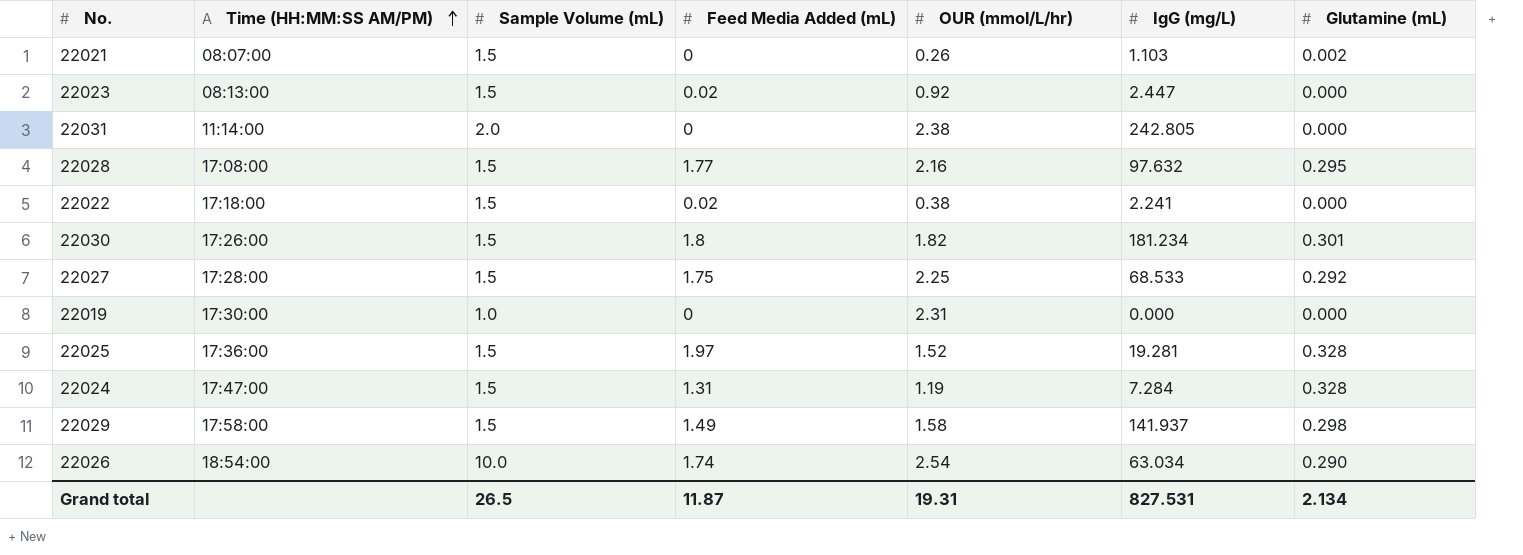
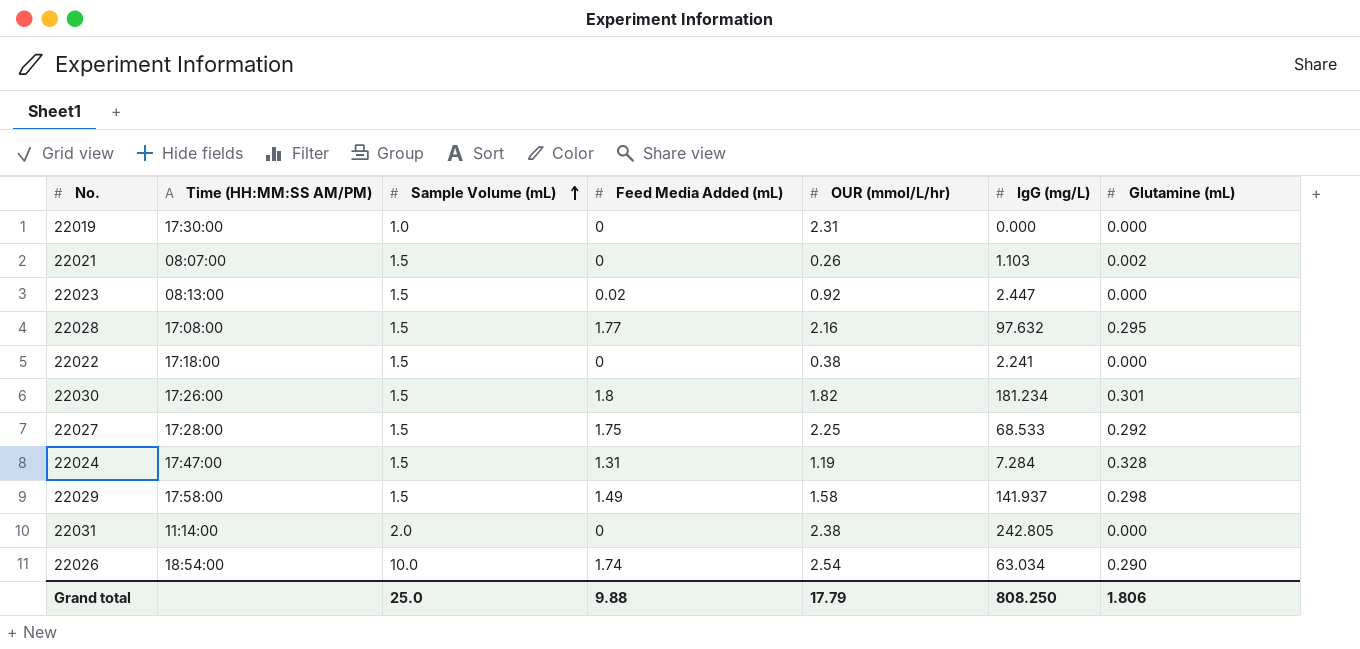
row order: Time (HH:MM:SS AM/PM) ascending -> Sample Volume (mL) ascending
row 22025: 17:36:00 | 1.5 | 1.97 | 1.52 | 19.281 | 0.328 -> none
22022 | Feed Media Added (mL): 0.02 -> 0
Grand total | Sample Volume (mL): 26.5 -> 25.0
Grand total | Feed Media Added (mL): 11.87 -> 9.88
Grand total | OUR (mmol/L/hr): 19.31 -> 17.79
Grand total | IgG (mg/L): 827.531 -> 808.250
Grand total | Glutamine (mL): 2.134 -> 1.806

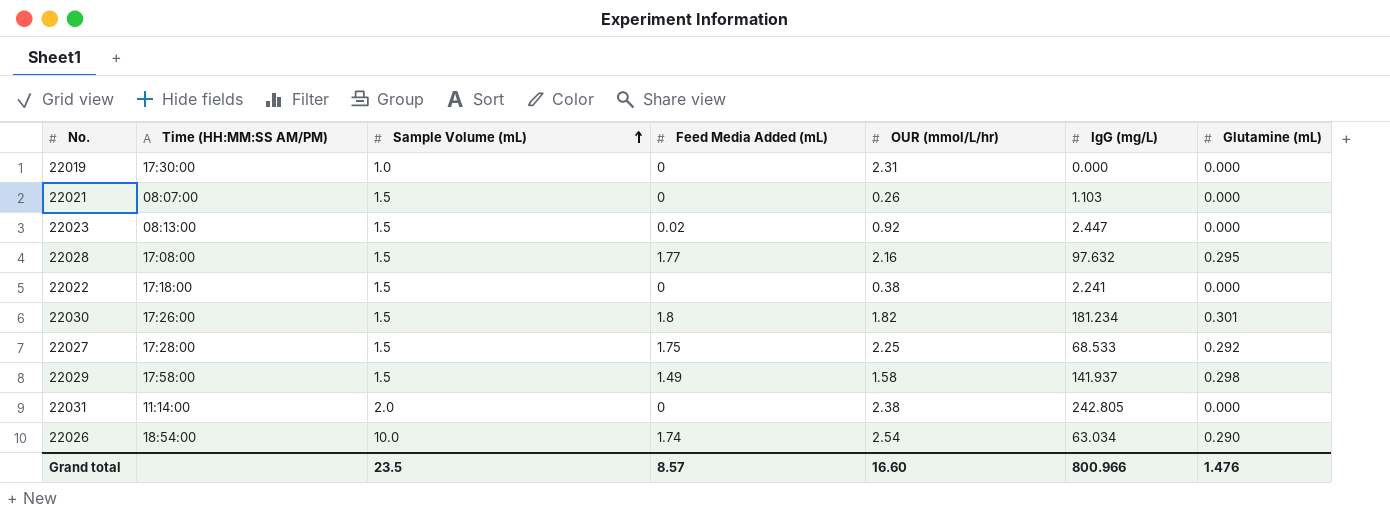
row 22024: 17:47:00 | 1.5 | 1.31 | 1.19 | 7.284 | 0.328 -> none
22021 | Glutamine (mL): 0.002 -> 0.000
Grand total | Sample Volume (mL): 25.0 -> 23.5
Grand total | Feed Media Added (mL): 9.88 -> 8.57
Grand total | OUR (mmol/L/hr): 17.79 -> 16.60
Grand total | IgG (mg/L): 808.250 -> 800.966
Grand total | Glutamine (mL): 1.806 -> 1.476

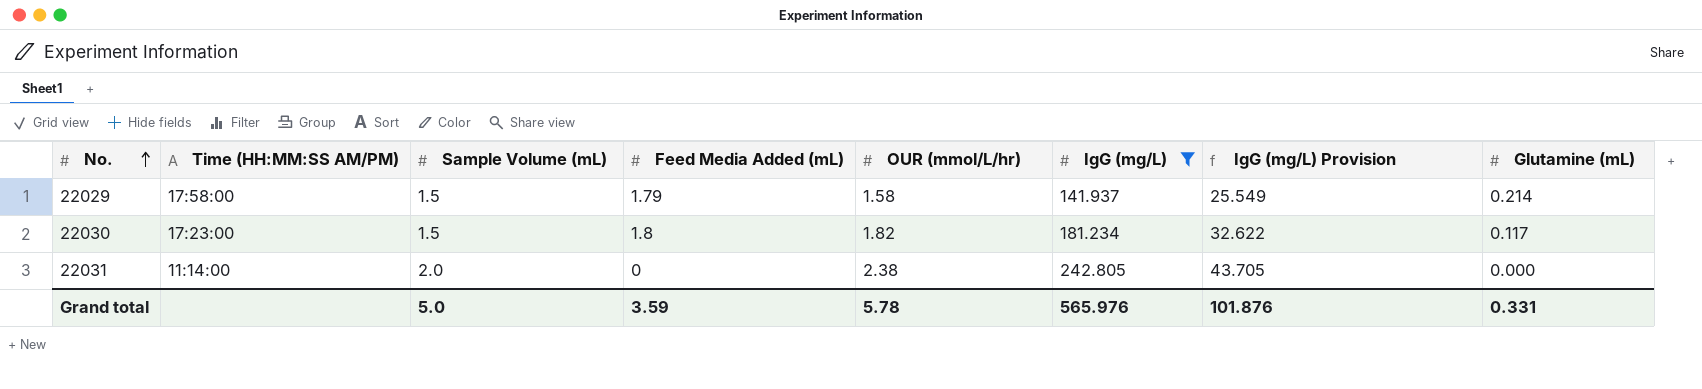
filter: none -> IgG (mg/L) >= 141.937
row order: Sample Volume (mL) ascending -> No. ascending
column IgG (mg/L) Provision | formula: none -> [IgG (mg/L)] * 0.18
22029 | Feed Media Added (mL): 1.49 -> 1.79
22029 | Glutamine (mL): 0.298 -> 0.214
22030 | Time (HH:MM:SS AM/PM): 17:26:00 -> 17:23:00
22030 | Glutamine (mL): 0.301 -> 0.117
Grand total | Sample Volume (mL): 23.5 -> 5.0
Grand total | Feed Media Added (mL): 8.57 -> 3.59
Grand total | OUR (mmol/L/hr): 16.60 -> 5.78
Grand total | IgG (mg/L): 800.966 -> 565.976
Grand total | Glutamine (mL): 1.476 -> 0.331

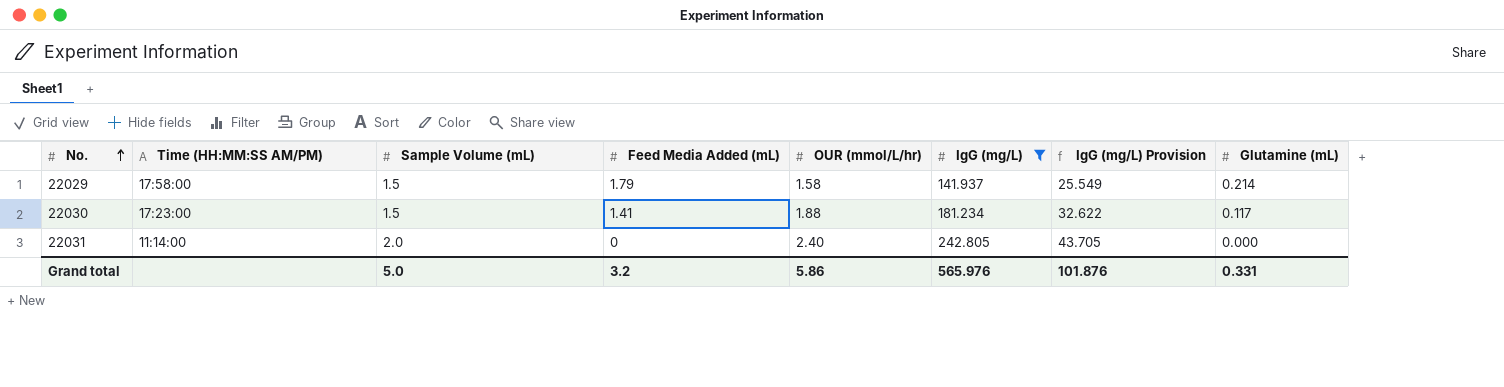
22030 | Feed Media Added (mL): 1.8 -> 1.41
22030 | OUR (mmol/L/hr): 1.82 -> 1.88
22031 | OUR (mmol/L/hr): 2.38 -> 2.40
Grand total | Feed Media Added (mL): 3.59 -> 3.2
Grand total | OUR (mmol/L/hr): 5.78 -> 5.86

